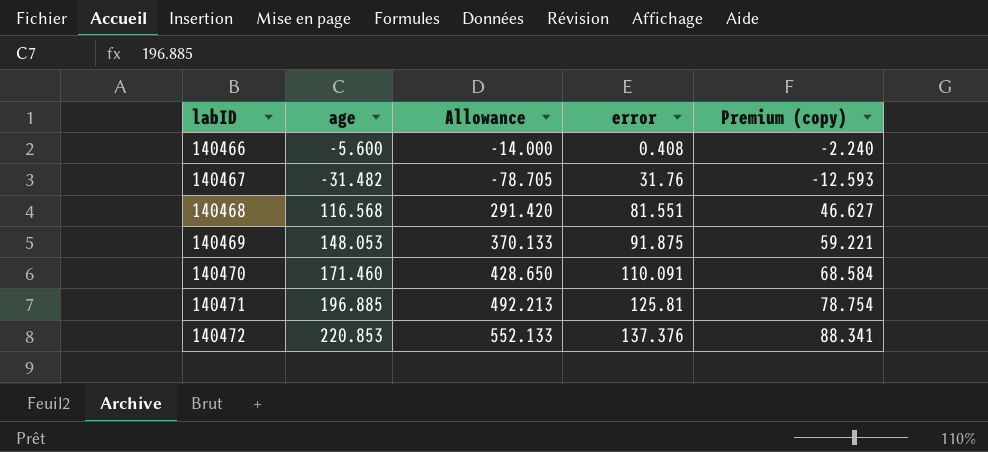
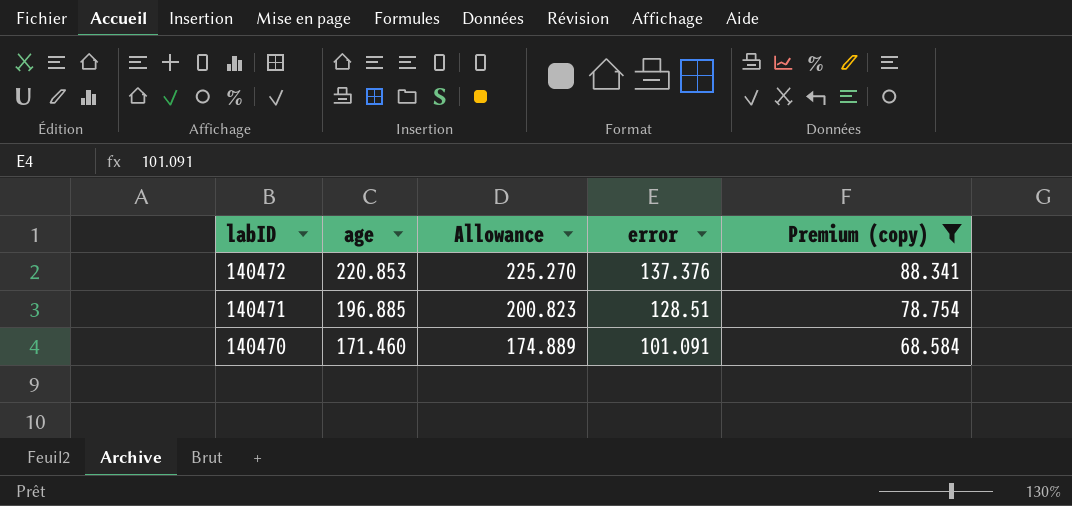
filter: none -> Premium (copy) >= 68.584
row order: labID ascending -> labID descending
column Allowance | formula: [age] * 2.5 -> [age] * 1.02
140471 | error: 125.81 -> 128.51
140470 | error: 110.091 -> 101.091

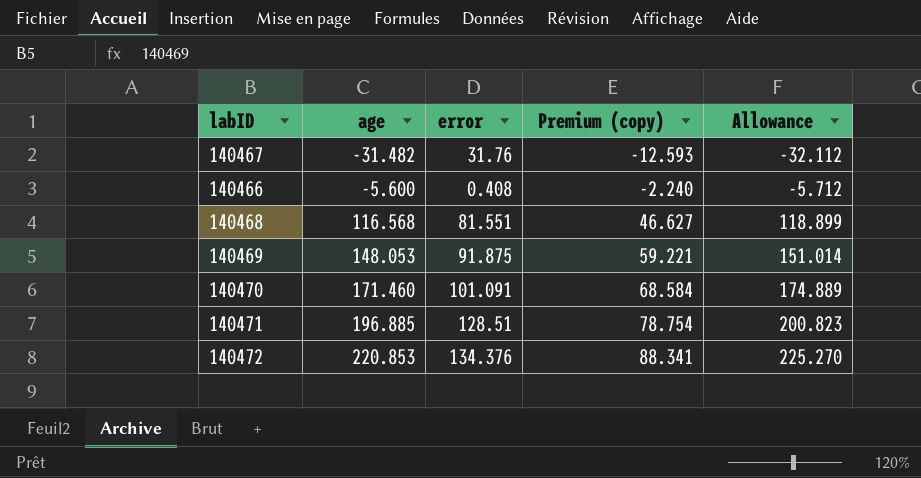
filter: Premium (copy) >= 68.584 -> none
row order: labID descending -> age ascending
column Allowance | position: 3 -> 5
140472 | error: 137.376 -> 134.376

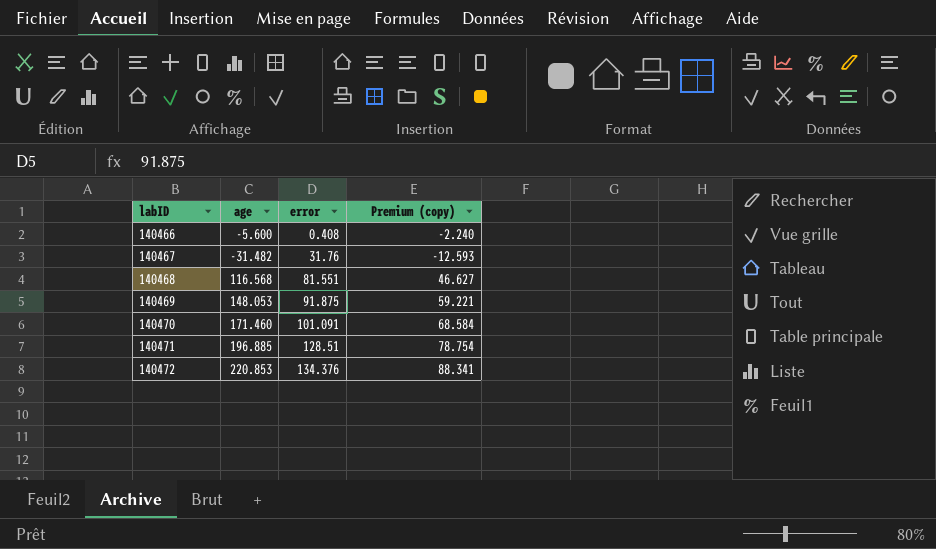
row order: age ascending -> labID ascending
column Allowance | formula: [age] * 1.02 -> none

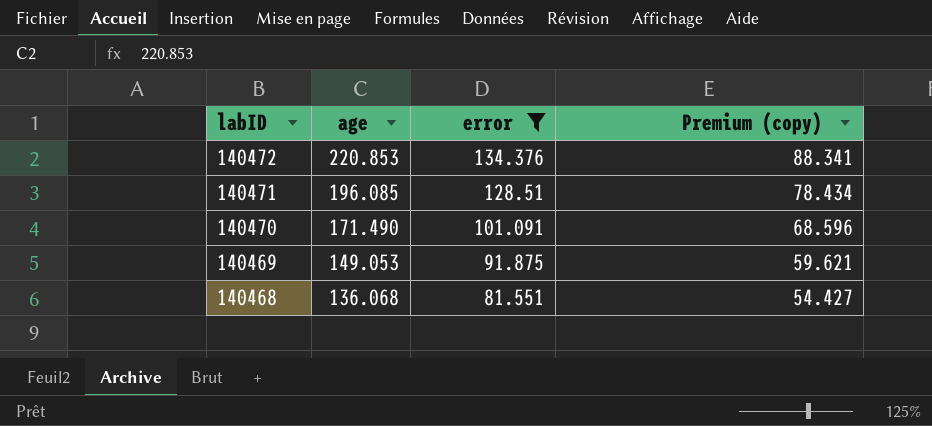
filter: none -> error >= 81.551
row order: labID ascending -> labID descending
140471 | age: 196.885 -> 196.085
140471 | Premium (copy): 78.754 -> 78.434
140470 | age: 171.460 -> 171.490
140470 | Premium (copy): 68.584 -> 68.596
140469 | age: 148.053 -> 149.053
140469 | Premium (copy): 59.221 -> 59.621
140468 | age: 116.568 -> 136.068
140468 | Premium (copy): 46.627 -> 54.427

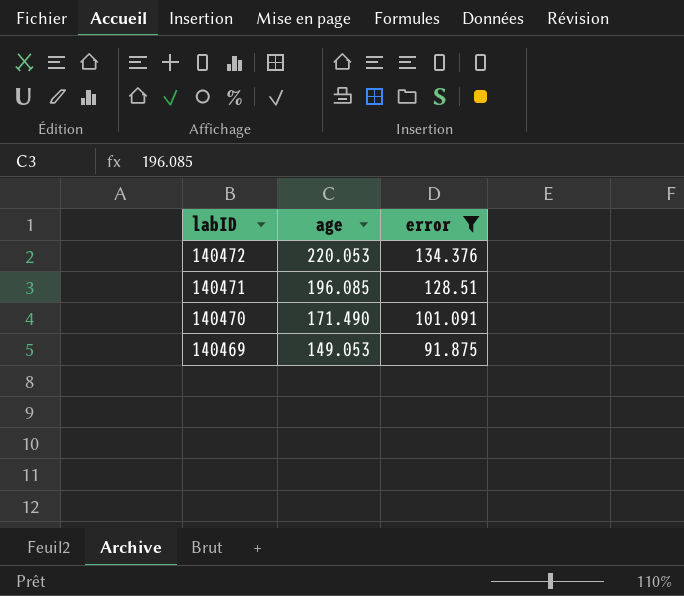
column Premium (copy) | formula: [age] * 0.4 -> none
row 140468: 136.068 | 81.551 | 54.427 -> none
140472 | age: 220.853 -> 220.053

